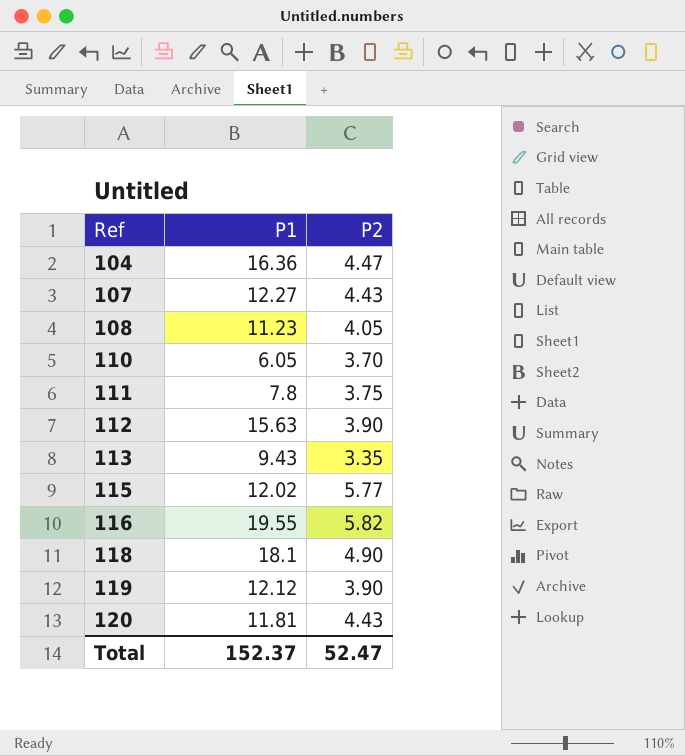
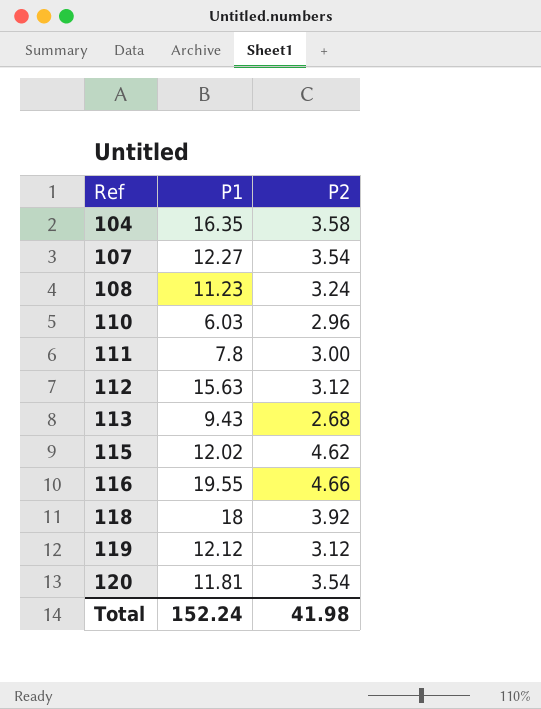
104 | P1: 16.36 -> 16.35
104 | P2: 4.47 -> 3.58
107 | P2: 4.43 -> 3.54
108 | P2: 4.05 -> 3.24
110 | P1: 6.05 -> 6.03
110 | P2: 3.70 -> 2.96
111 | P2: 3.75 -> 3.00
112 | P2: 3.90 -> 3.12
113 | P2: 3.35 -> 2.68
115 | P2: 5.77 -> 4.62
116 | P2: 5.82 -> 4.66
118 | P1: 18.1 -> 18
118 | P2: 4.90 -> 3.92
119 | P2: 3.90 -> 3.12
120 | P2: 4.43 -> 3.54
Total | P1: 152.37 -> 152.24
Total | P2: 52.47 -> 41.98

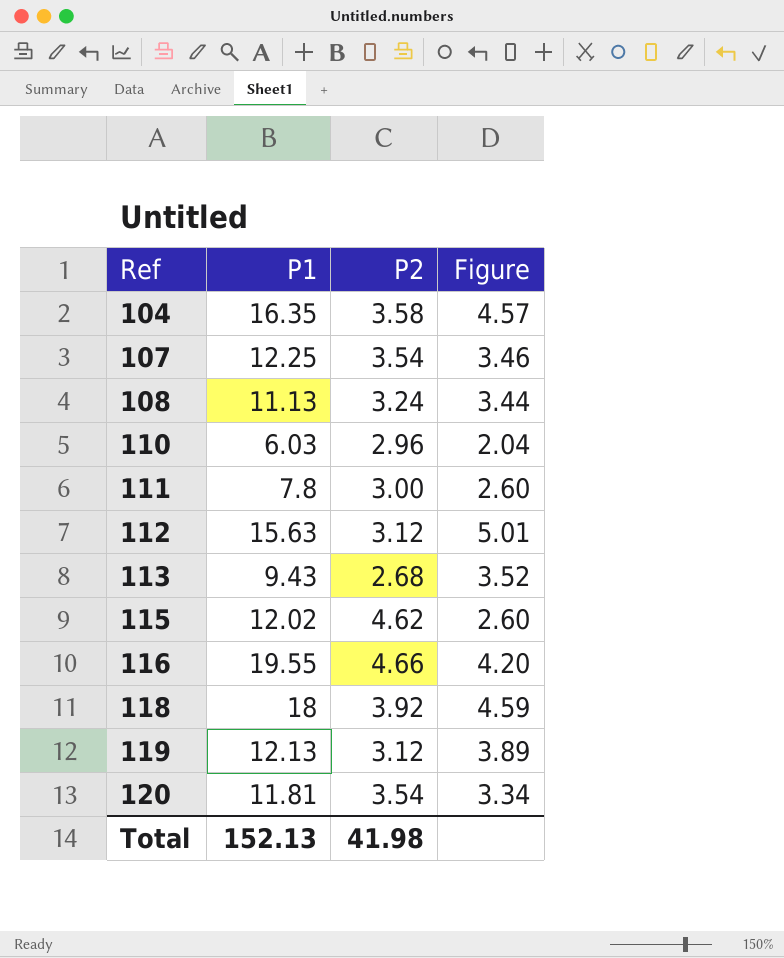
column Figure | formula: none -> [P1] / [P2]
107 | P1: 12.27 -> 12.25
108 | P1: 11.23 -> 11.13
119 | P1: 12.12 -> 12.13
Total | P1: 152.24 -> 152.13

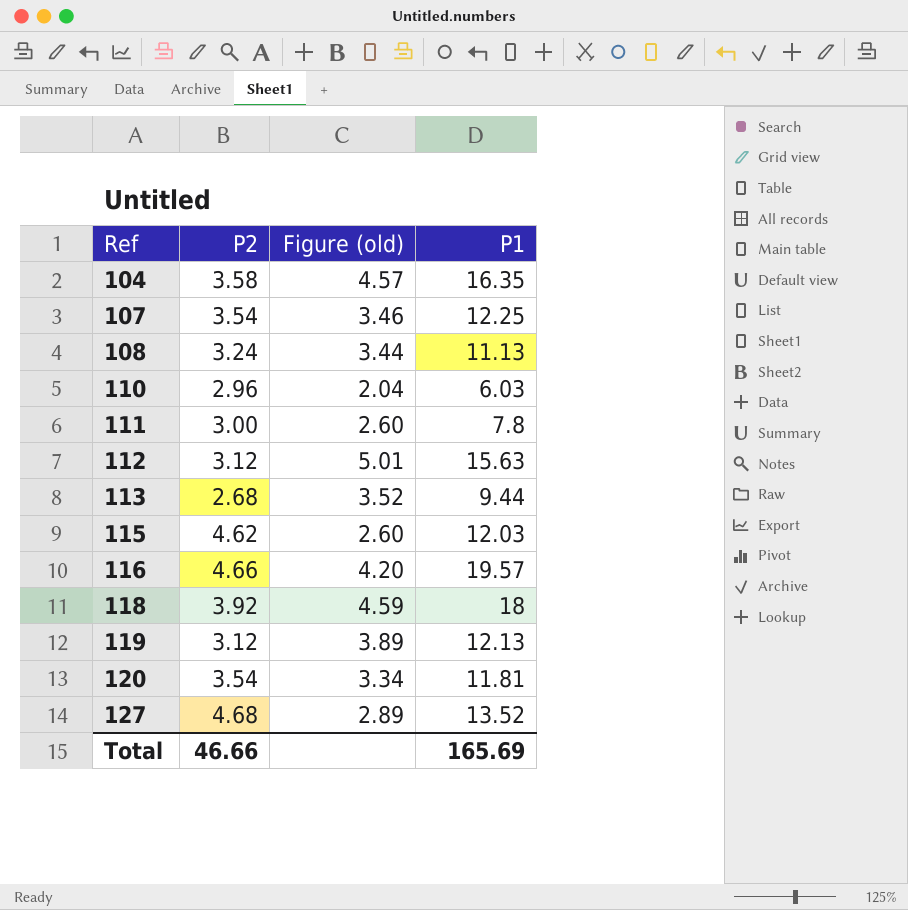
column name: Figure -> Figure (old)
column P1 | position: 2 -> 4
113 | P1: 9.43 -> 9.44
115 | P1: 12.02 -> 12.03
116 | P1: 19.55 -> 19.57
row 127: none -> 4.68 | 2.89 | 13.52
Total | P2: 41.98 -> 46.66
Total | P1: 152.13 -> 165.69

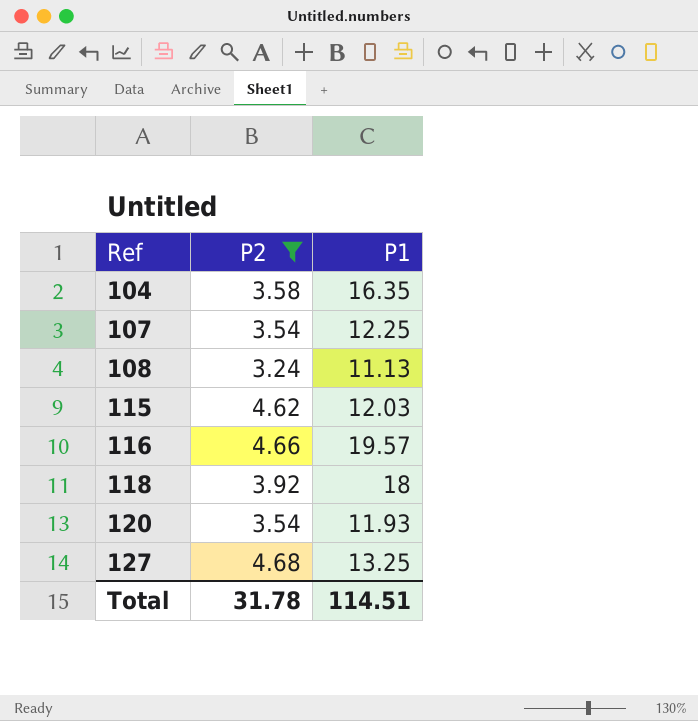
filter: none -> P2 >= 3.24
column Figure (old) | formula: [P1] / [P2] -> none
120 | P1: 11.81 -> 11.93
127 | P1: 13.52 -> 13.25
Total | P2: 46.66 -> 31.78
Total | P1: 165.69 -> 114.51

